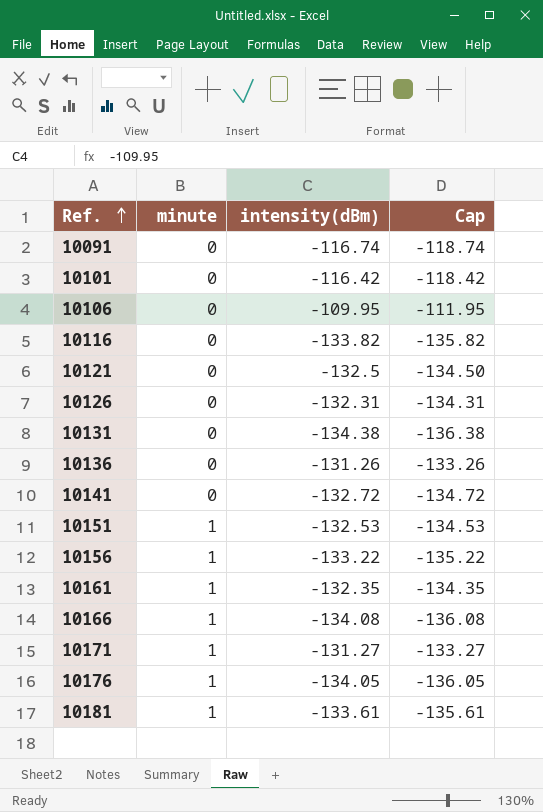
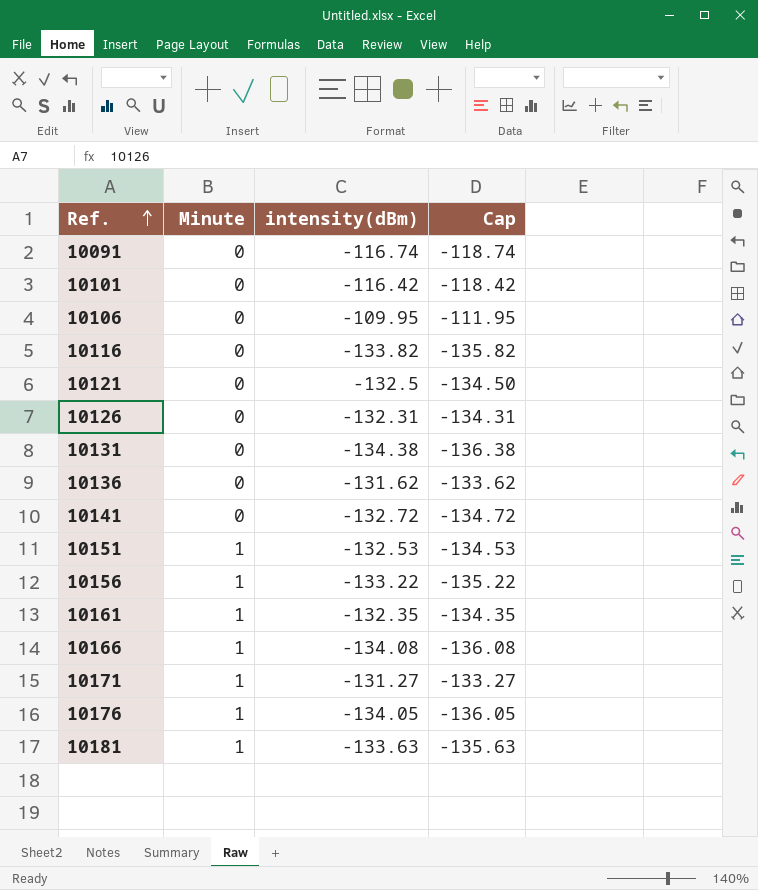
column name: minute -> Minute
10136 | intensity(dBm): -131.26 -> -131.62
10136 | Cap: -133.26 -> -133.62
10181 | intensity(dBm): -133.61 -> -133.63
10181 | Cap: -135.61 -> -135.63

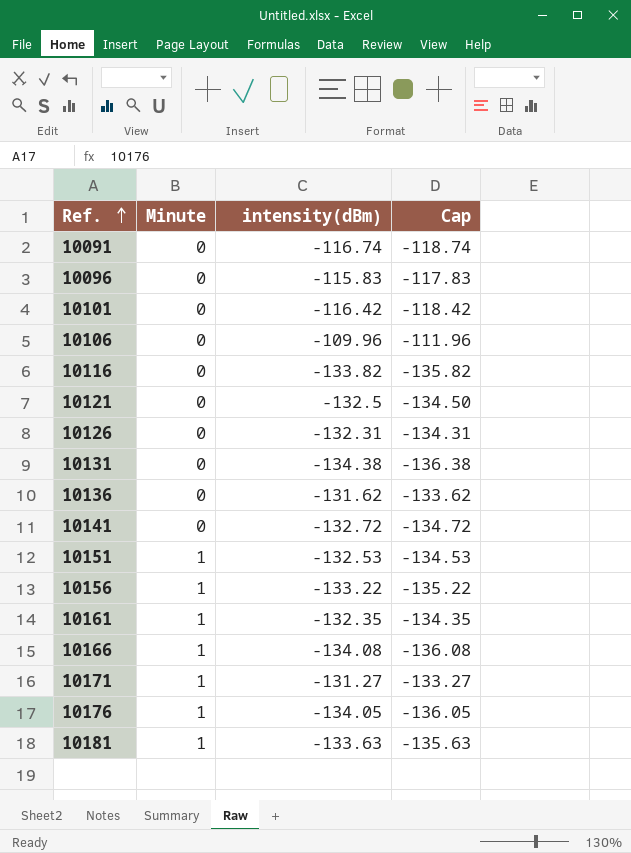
row 10096: none -> 0 | -115.83 | -117.83
10106 | intensity(dBm): -109.95 -> -109.96
10106 | Cap: -111.95 -> -111.96

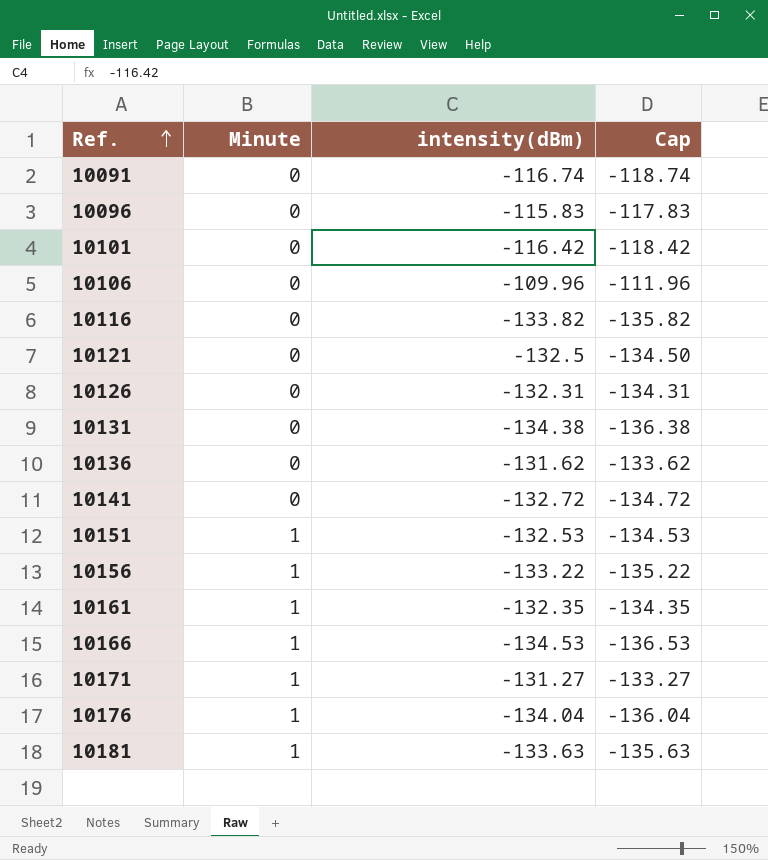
10166 | intensity(dBm): -134.08 -> -134.53
10166 | Cap: -136.08 -> -136.53
10176 | intensity(dBm): -134.05 -> -134.04
10176 | Cap: -136.05 -> -136.04

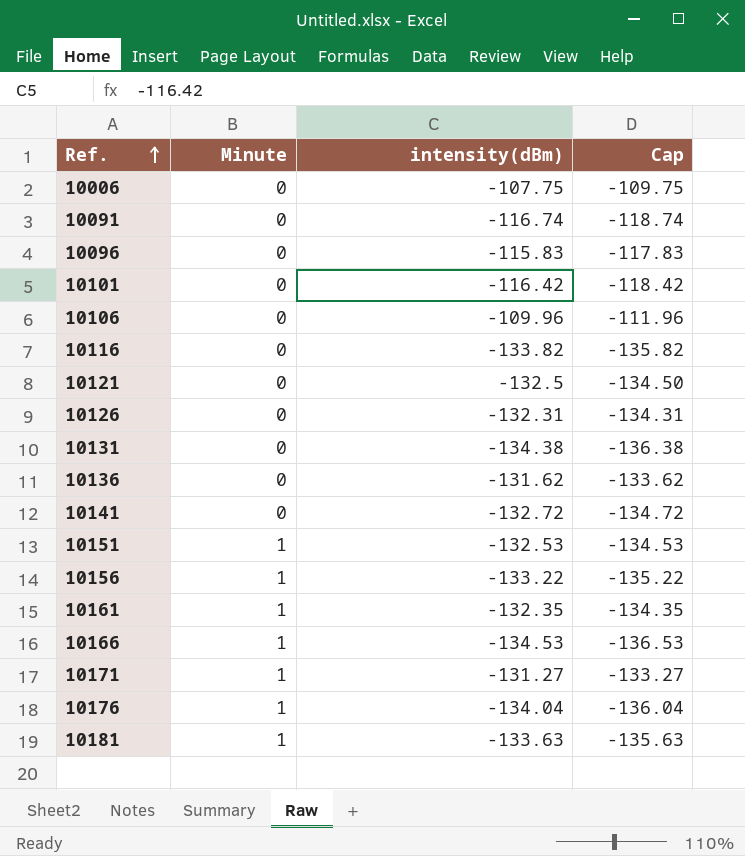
row 10006: none -> 0 | -107.75 | -109.75

